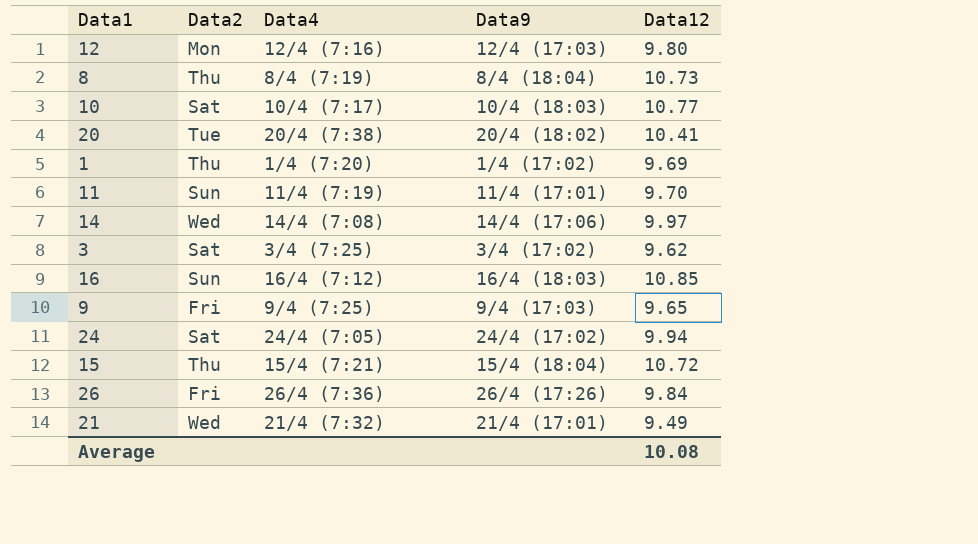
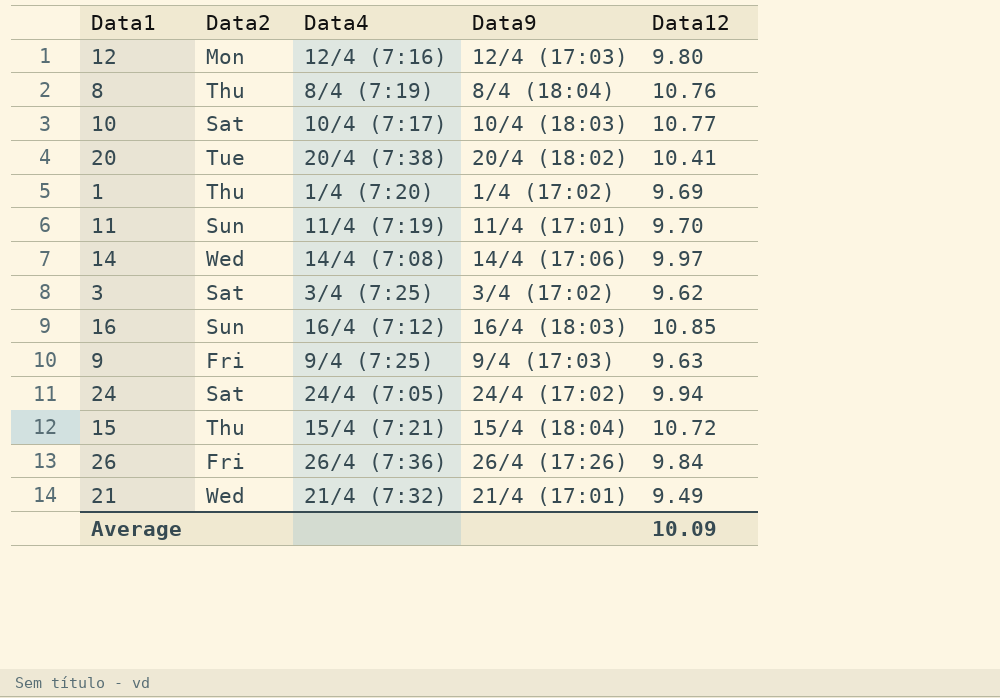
8 | Data12: 10.73 -> 10.76
9 | Data12: 9.65 -> 9.63
Average | Data12: 10.08 -> 10.09

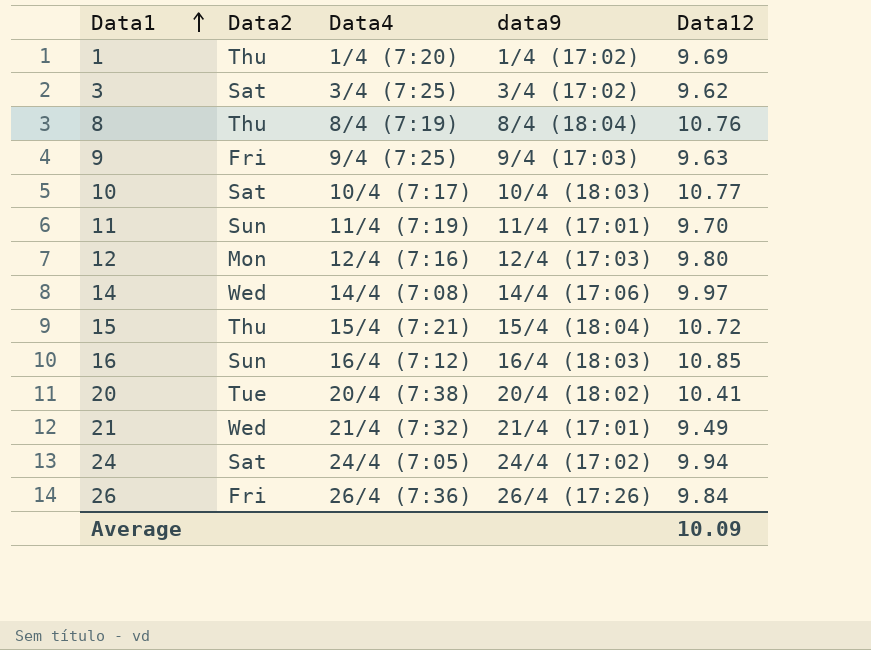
row order: none -> Data1 ascending
column name: Data9 -> data9

